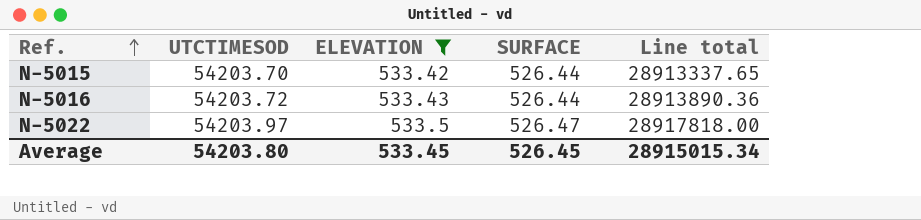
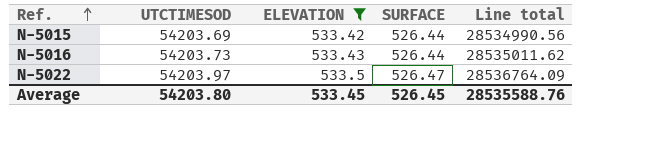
column Line total | formula: [UTCTIMESOD] * [ELEVATION] -> [UTCTIMESOD] * [SURFACE]
N-5015 | UTCTIMESOD: 54203.70 -> 54203.69
N-5016 | UTCTIMESOD: 54203.72 -> 54203.73
Average | Line total: 28915015.34 -> 28535588.76

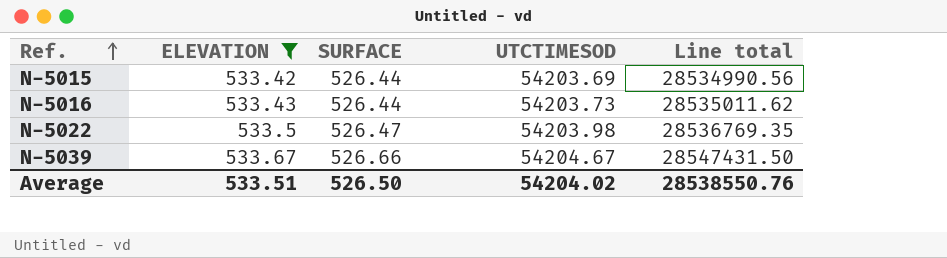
column UTCTIMESOD | position: 2 -> 4
N-5022 | UTCTIMESOD: 54203.97 -> 54203.98
N-5022 | Line total: 28536764.09 -> 28536769.35
row N-5039: none -> 533.67 | 526.66 | 54204.67 | 28547431.50
Average | ELEVATION: 533.45 -> 533.51
Average | SURFACE: 526.45 -> 526.50
Average | UTCTIMESOD: 54203.80 -> 54204.02
Average | Line total: 28535588.76 -> 28538550.76

